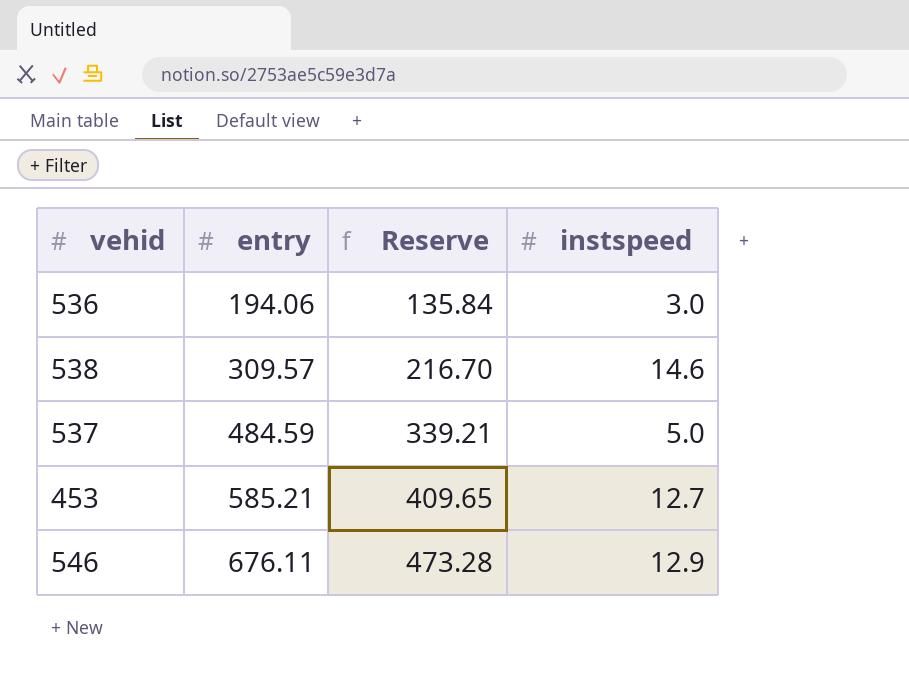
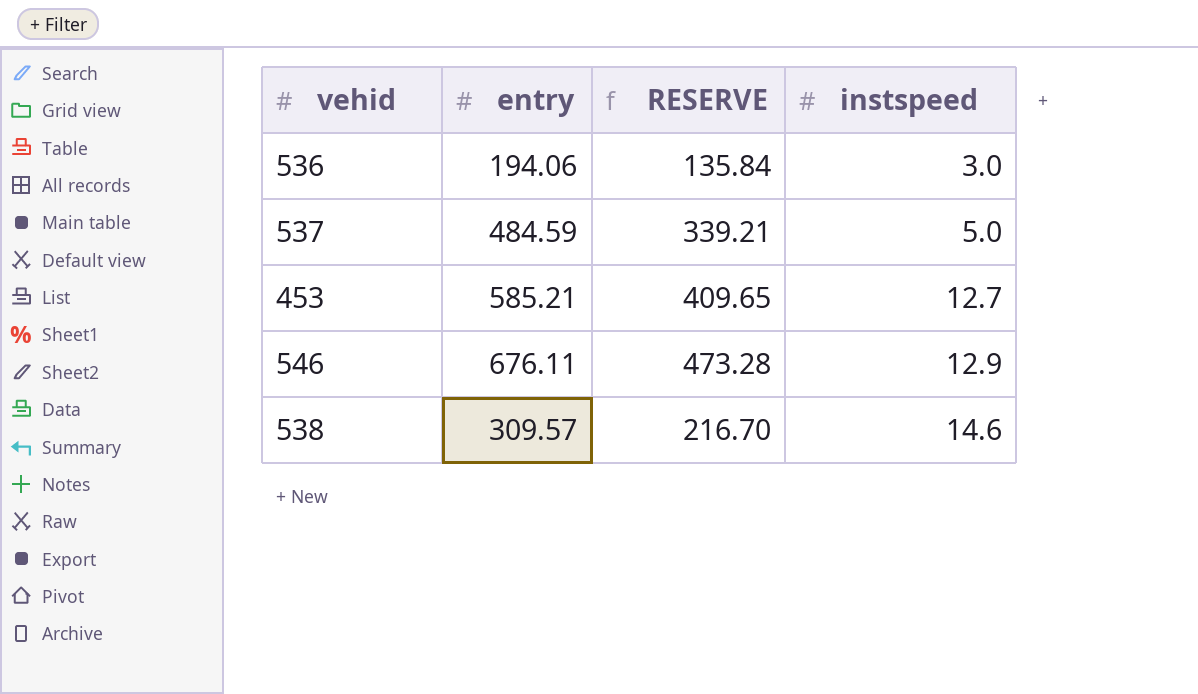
row order: entry ascending -> instspeed ascending
column name: Reserve -> RESERVE

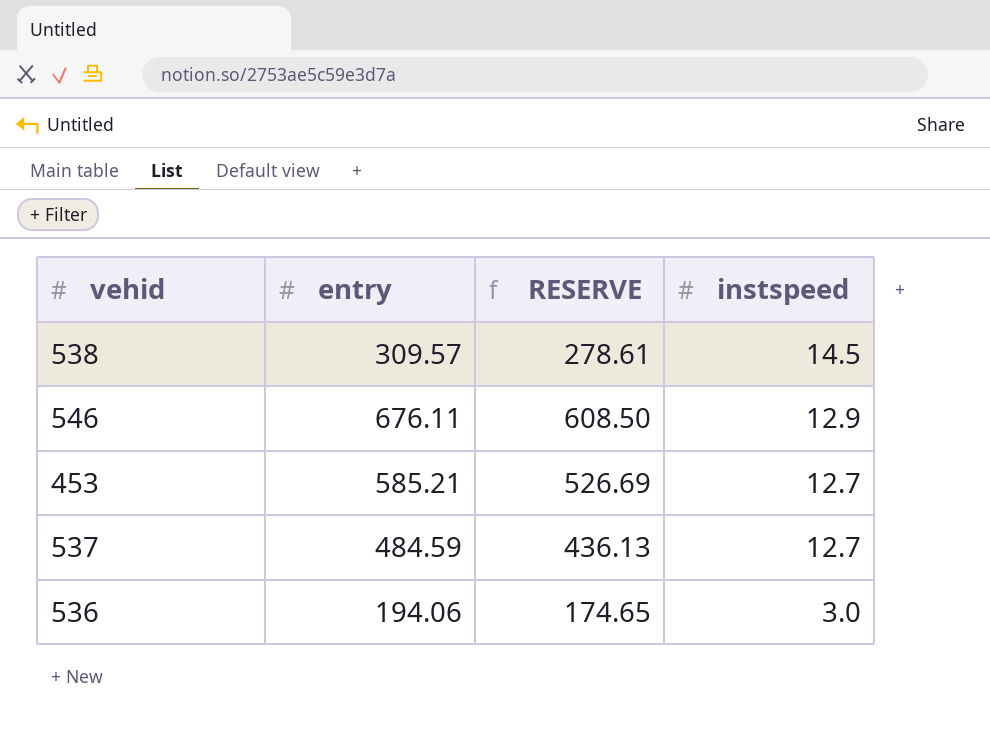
row order: instspeed ascending -> instspeed descending
column RESERVE | formula: [entry] * 0.7 -> [entry] * 0.9
538 | instspeed: 14.6 -> 14.5
537 | instspeed: 5.0 -> 12.7

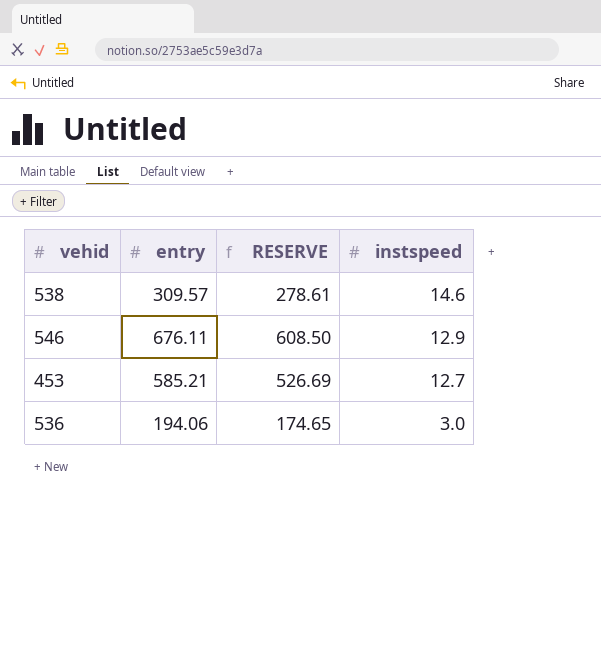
row 537: 484.59 | 436.13 | 12.7 -> none
538 | instspeed: 14.5 -> 14.6

